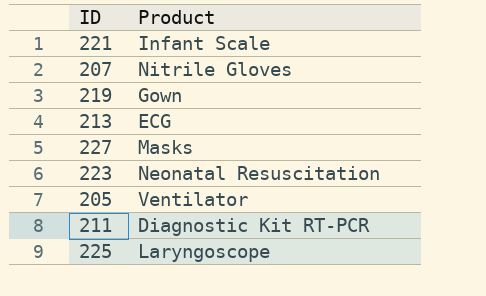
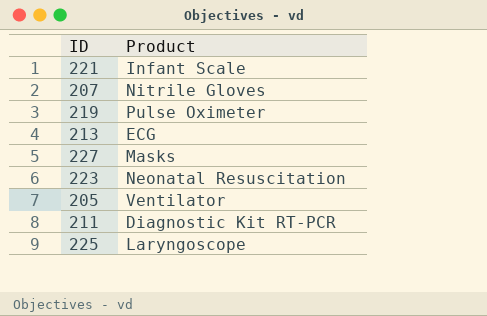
219 | Product: Gown -> Pulse Oximeter

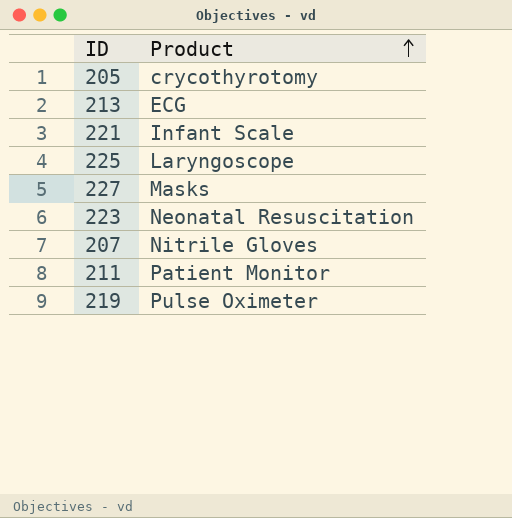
row order: none -> Product ascending
205 | Product: Ventilator -> crycothyrotomy
211 | Product: Diagnostic Kit RT-PCR -> Patient Monitor

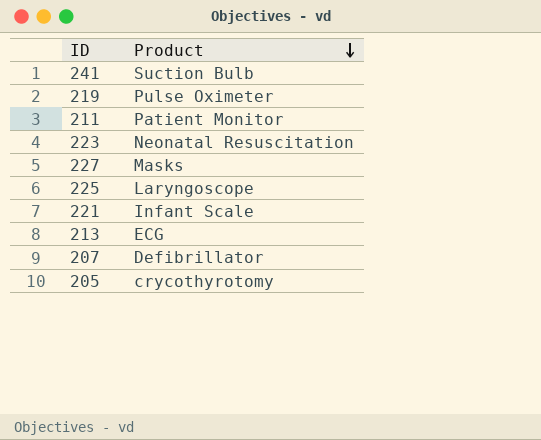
row order: Product ascending -> Product descending
row 241: none -> Suction Bulb
207 | Product: Nitrile Gloves -> Defibrillator

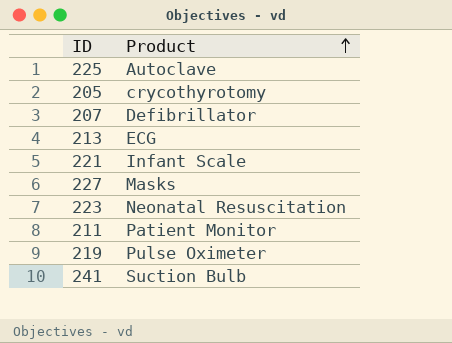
row order: Product descending -> Product ascending
225 | Product: Laryngoscope -> Autoclave

